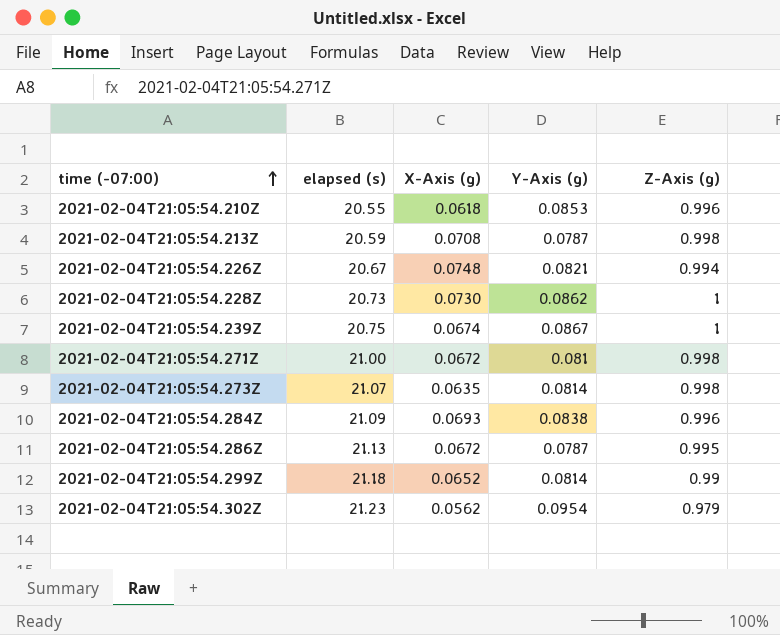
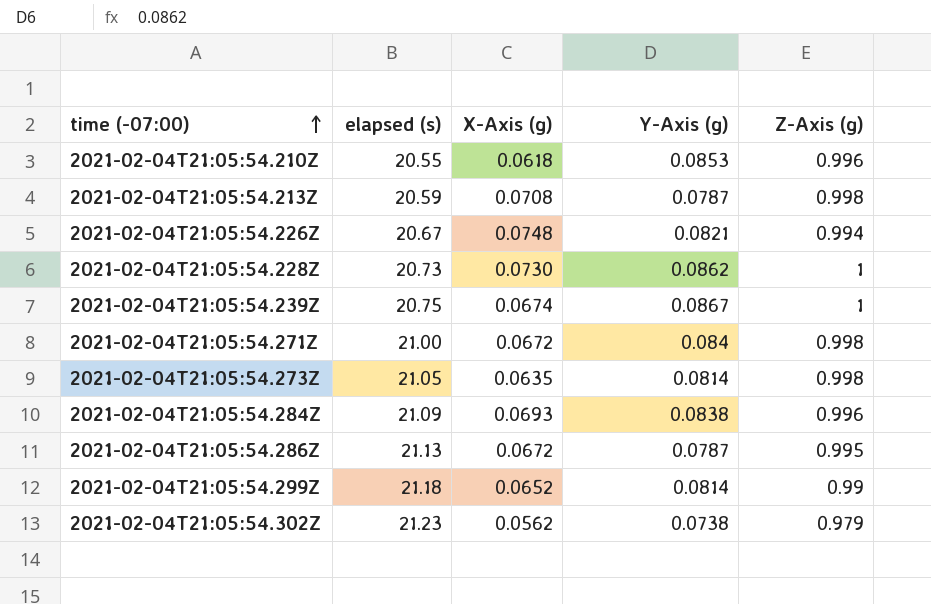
2021-02-04T21:05:54.271Z | Y-Axis (g): 0.081 -> 0.084
2021-02-04T21:05:54.273Z | elapsed (s): 21.07 -> 21.05
2021-02-04T21:05:54.302Z | Y-Axis (g): 0.0954 -> 0.0738

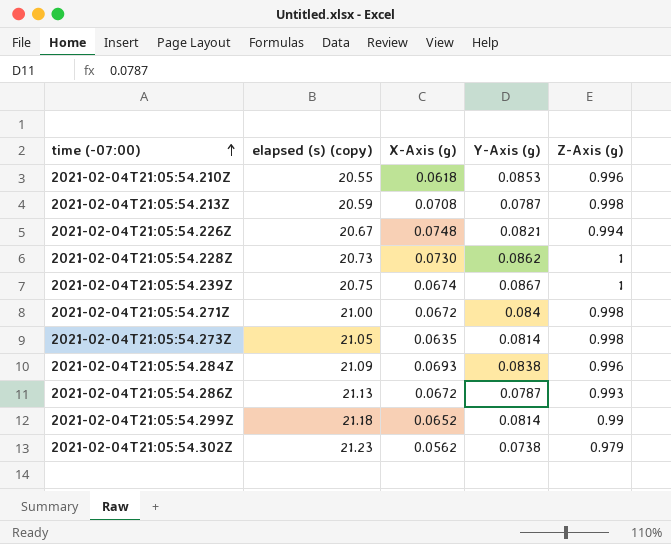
column name: elapsed (s) -> elapsed (s) (copy)
2021-02-04T21:05:54.286Z | Z-Axis (g): 0.995 -> 0.993

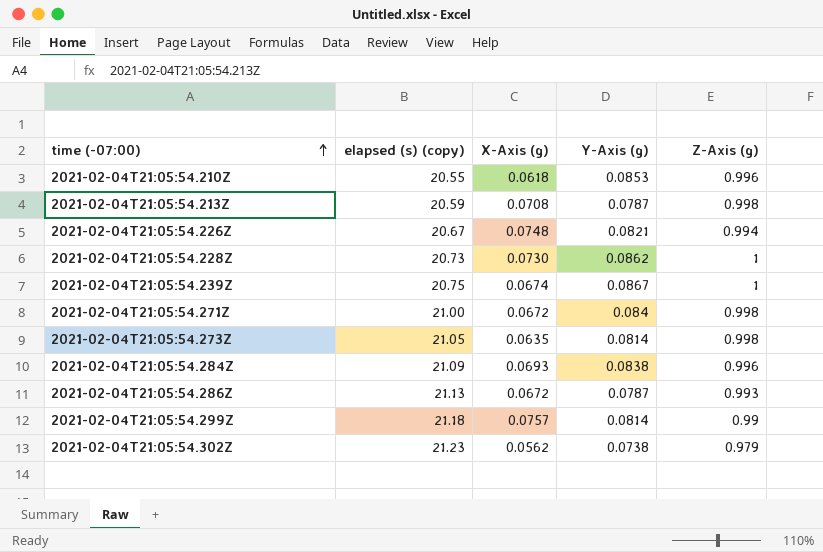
2021-02-04T21:05:54.299Z | X-Axis (g): 0.0652 -> 0.0757

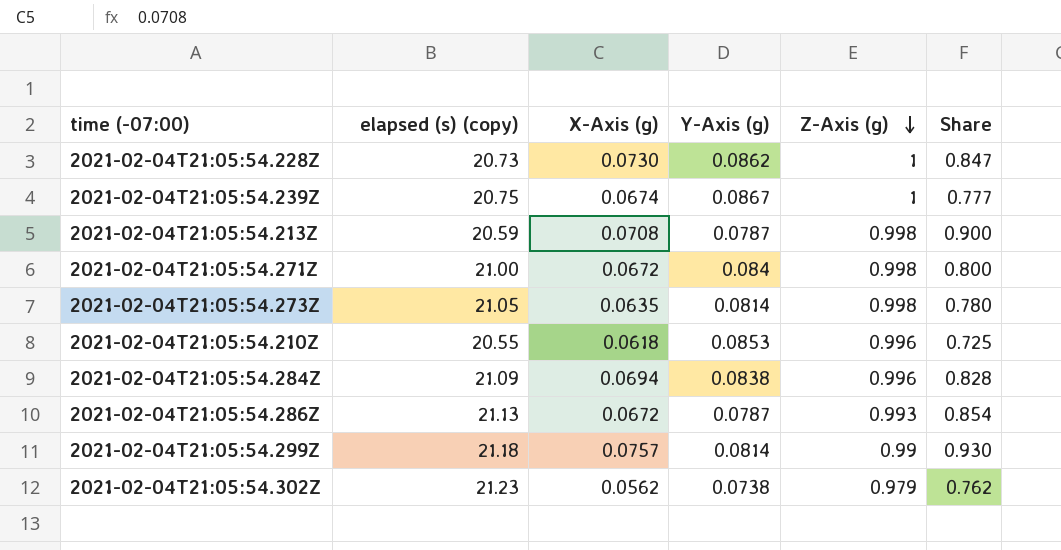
row order: time (-07:00) ascending -> Z-Axis (g) descending
column Share | formula: none -> [X-Axis (g)] / [Y-Axis (g)]
row 2021-02-04T21:05:54.226Z: 20.67 | 0.0748 | 0.0821 | 0.994 -> none
2021-02-04T21:05:54.284Z | X-Axis (g): 0.0693 -> 0.0694

